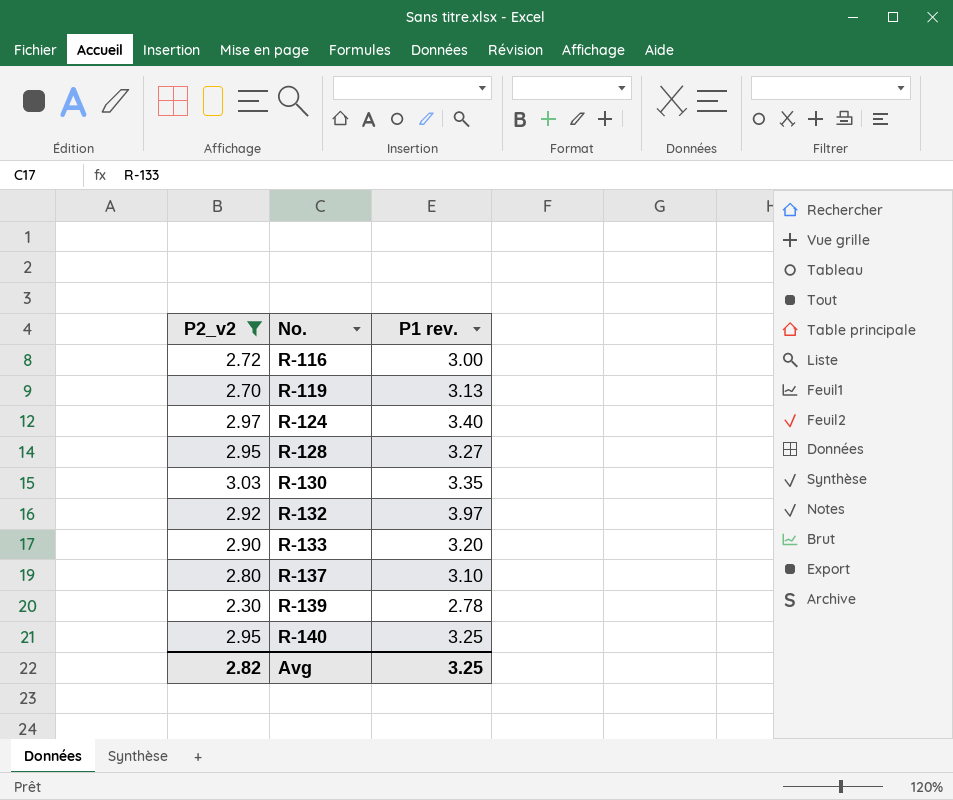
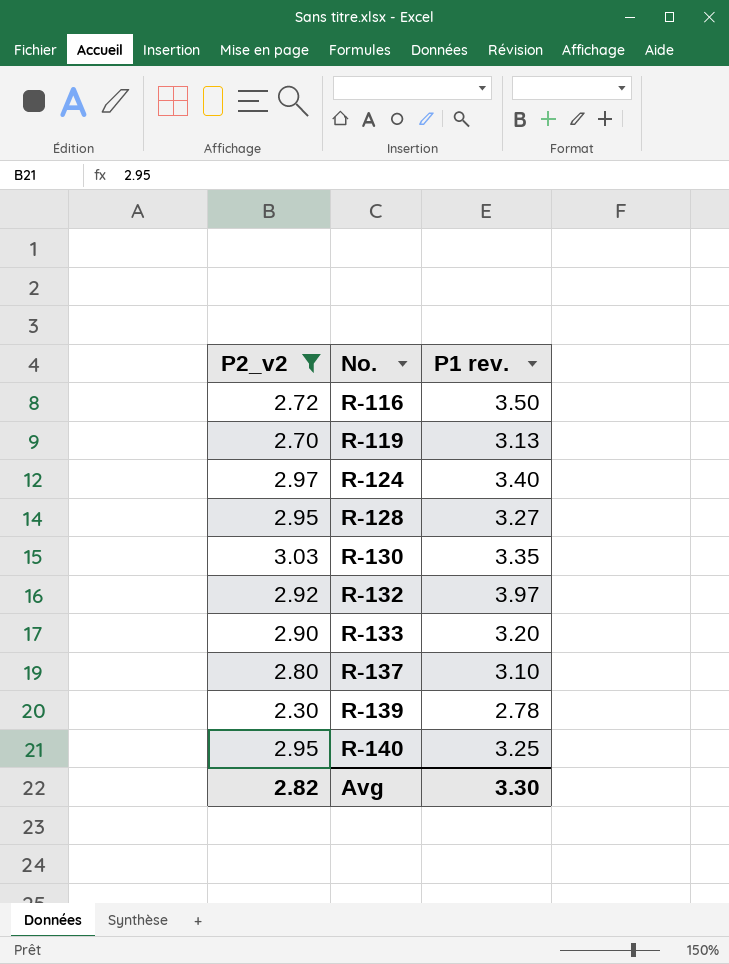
R-116 | P1 rev.: 3.00 -> 3.50
Avg | P1 rev.: 3.25 -> 3.30

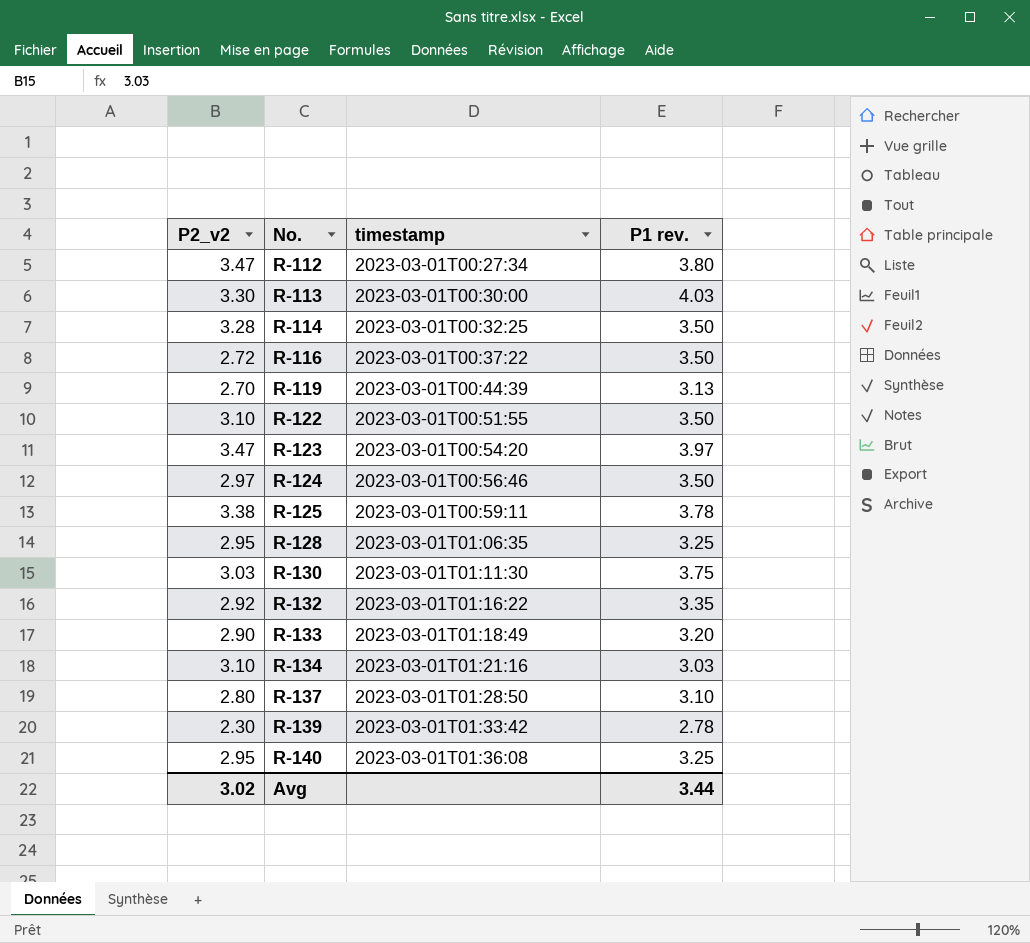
filter: P2_v2 <= 3.03 -> none
column timestamp | position: none -> 3
R-124 | P1 rev.: 3.40 -> 3.50
R-128 | P1 rev.: 3.27 -> 3.25
R-130 | P1 rev.: 3.35 -> 3.75
R-132 | P1 rev.: 3.97 -> 3.35
Avg | P2_v2: 2.82 -> 3.02
Avg | P1 rev.: 3.30 -> 3.44

